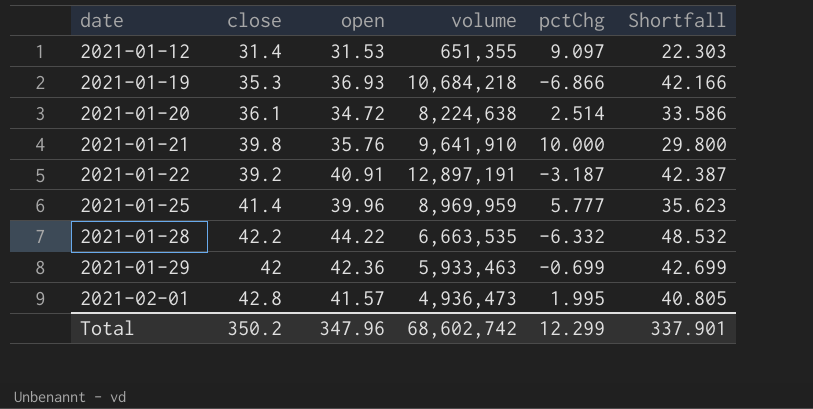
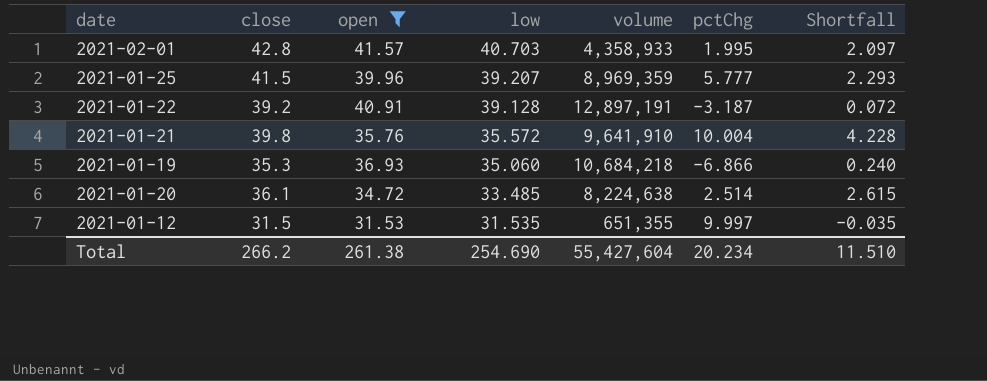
filter: none -> open <= 41.57
row order: date ascending -> low descending
column low | position: none -> 4
column Shortfall | formula: [close] - [pctChg] -> [close] - [low]
2021-02-01 | volume: 4,936,473 -> 4,358,933
2021-01-25 | close: 41.4 -> 41.5
2021-01-25 | volume: 8,969,959 -> 8,969,359
2021-01-21 | pctChg: 10.000 -> 10.004
2021-01-12 | close: 31.4 -> 31.5
2021-01-12 | pctChg: 9.097 -> 9.997
Total | close: 350.2 -> 266.2
Total | open: 347.96 -> 261.38
Total | volume: 68,602,742 -> 55,427,604
Total | pctChg: 12.299 -> 20.234
Total | Shortfall: 337.901 -> 11.510

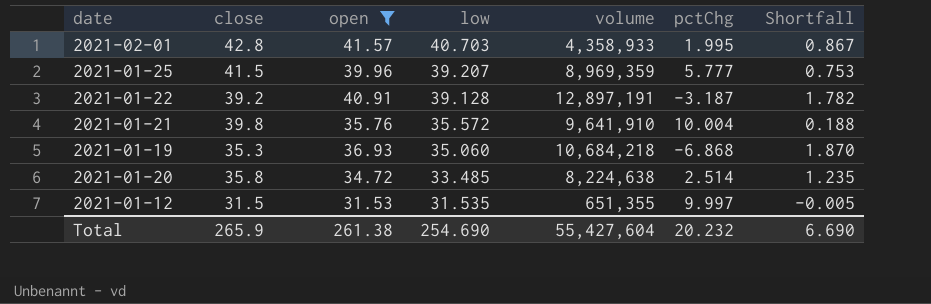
column Shortfall | formula: [close] - [low] -> [open] - [low]
2021-01-19 | pctChg: -6.866 -> -6.868
2021-01-20 | close: 36.1 -> 35.8
Total | close: 266.2 -> 265.9
Total | pctChg: 20.234 -> 20.232
Total | Shortfall: 11.510 -> 6.690

